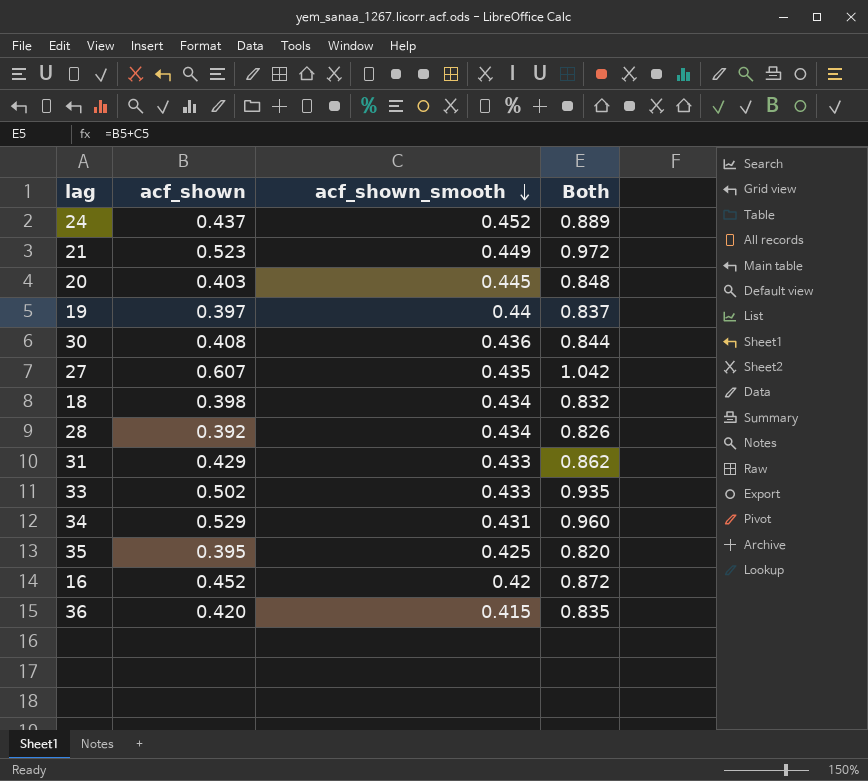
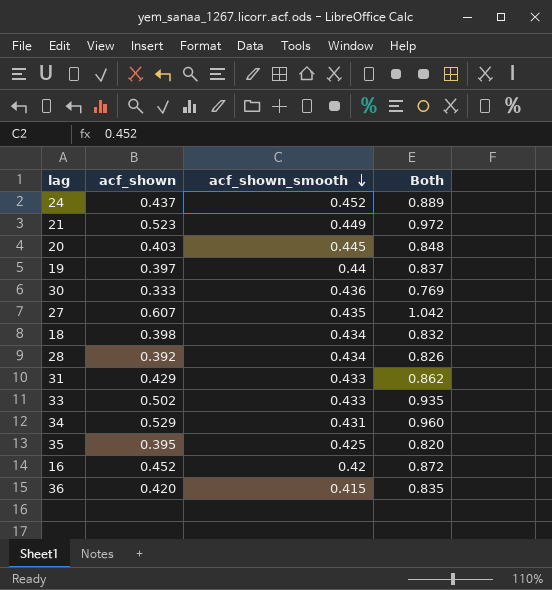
30 | acf_shown: 0.408 -> 0.333
30 | Both: 0.844 -> 0.769

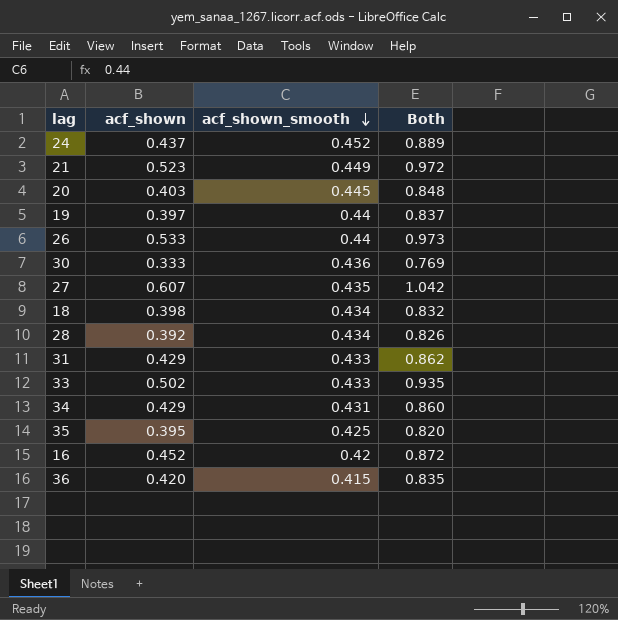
row 26: none -> 0.533 | 0.44 | 0.973
34 | acf_shown: 0.529 -> 0.429
34 | Both: 0.960 -> 0.860

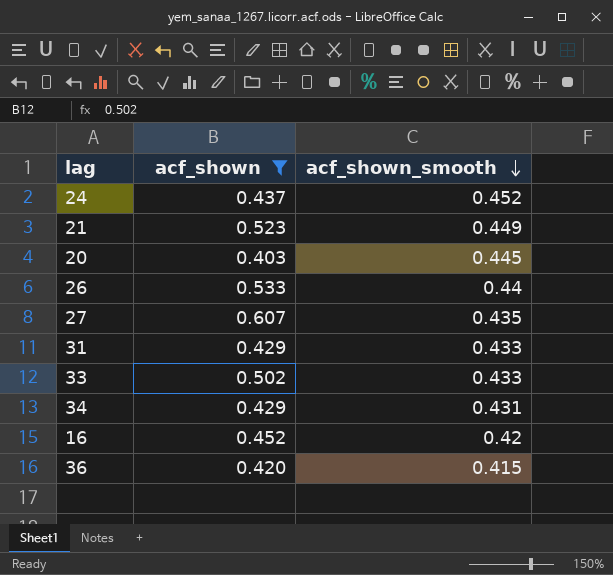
filter: none -> acf_shown >= 0.403
column Both | formula: [acf_shown] + [acf_shown_smooth] -> none

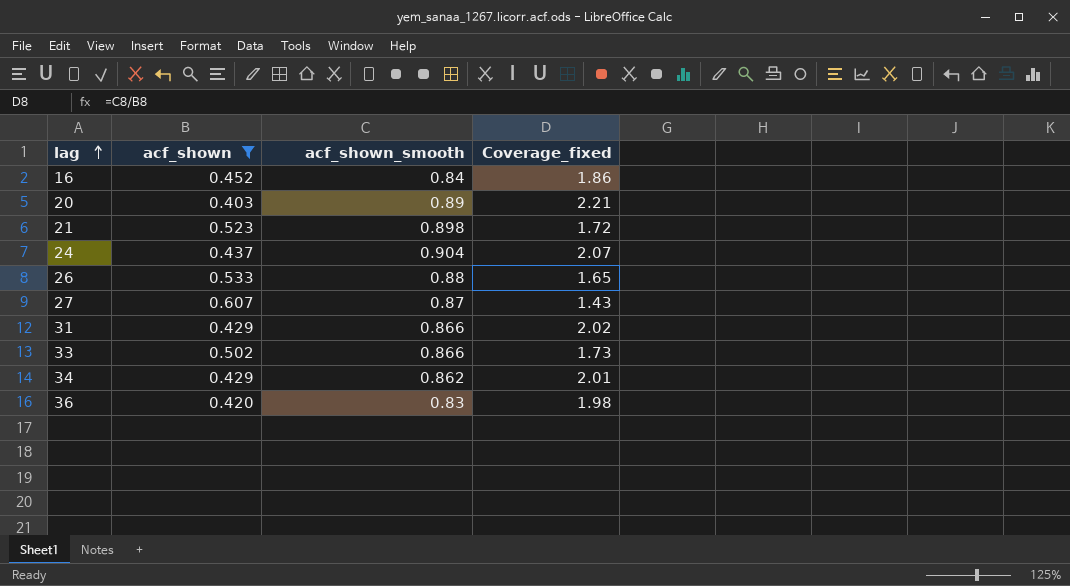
row order: acf_shown_smooth descending -> lag ascending
column Coverage_fixed | formula: none -> [acf_shown_smooth] / [acf_shown]
16 | acf_shown_smooth: 0.42 -> 0.84
20 | acf_shown_smooth: 0.445 -> 0.89
21 | acf_shown_smooth: 0.449 -> 0.898
24 | acf_shown_smooth: 0.452 -> 0.904
26 | acf_shown_smooth: 0.44 -> 0.88
27 | acf_shown_smooth: 0.435 -> 0.87
31 | acf_shown_smooth: 0.433 -> 0.866
33 | acf_shown_smooth: 0.433 -> 0.866
34 | acf_shown_smooth: 0.431 -> 0.862
36 | acf_shown_smooth: 0.415 -> 0.83

